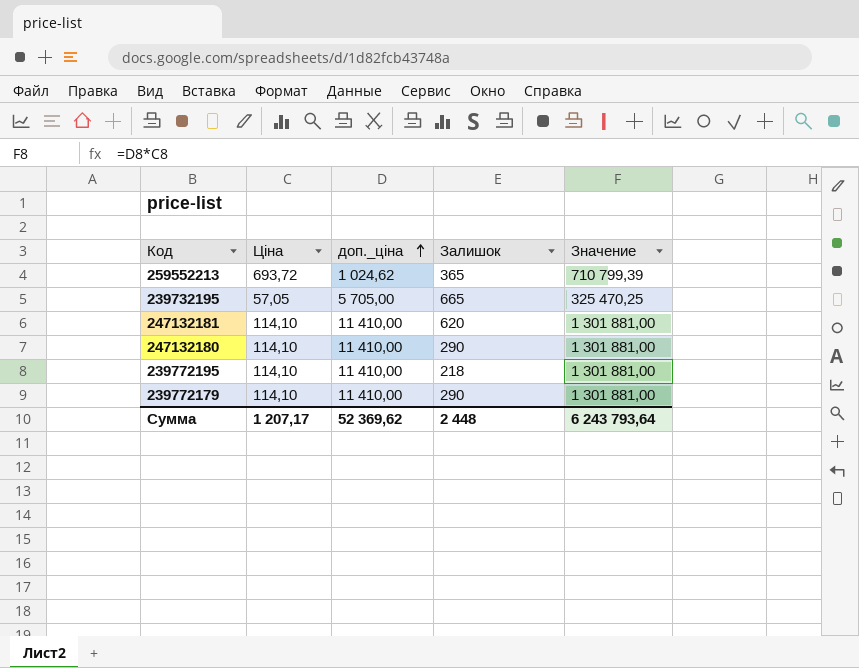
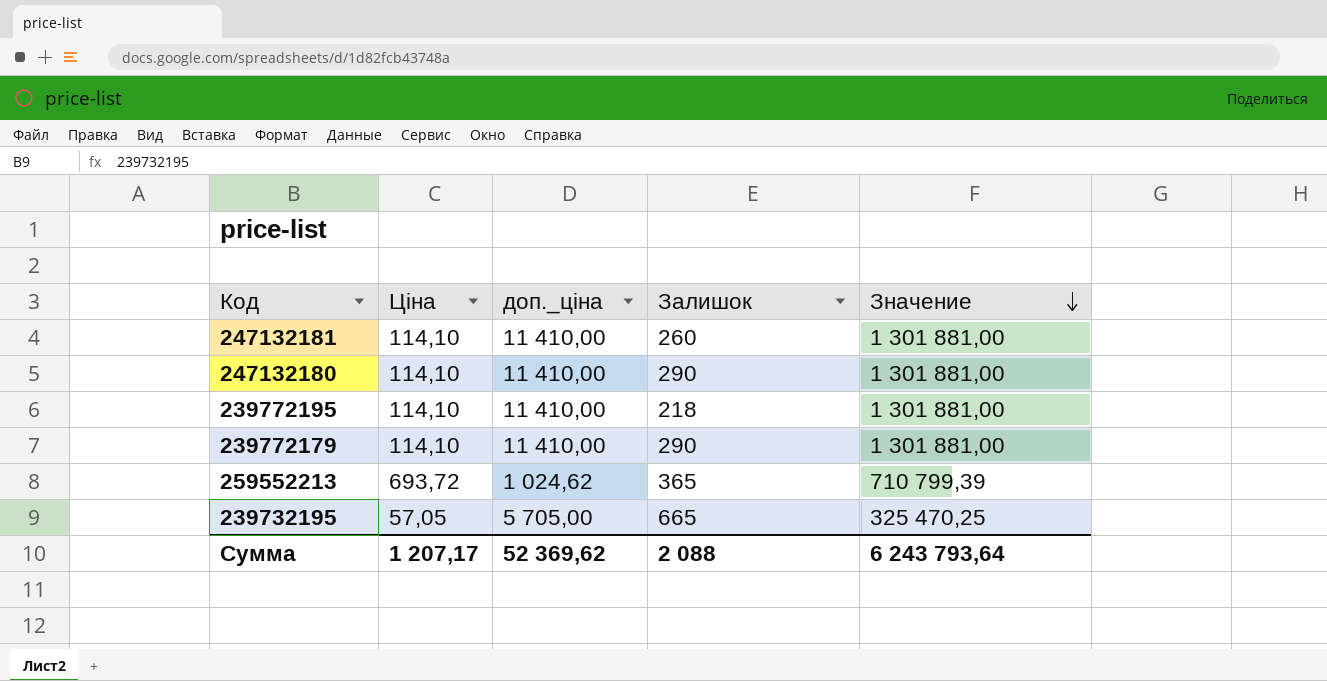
row order: доп._ціна ascending -> Значение descending
247132181 | Залишок: 620 -> 260
Сумма | Залишок: 2 448 -> 2 088

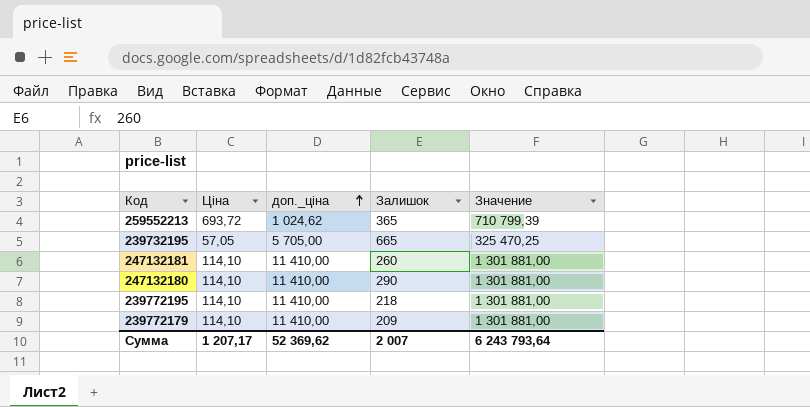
row order: Значение descending -> доп._ціна ascending
239772179 | Залишок: 290 -> 209
Сумма | Залишок: 2 088 -> 2 007

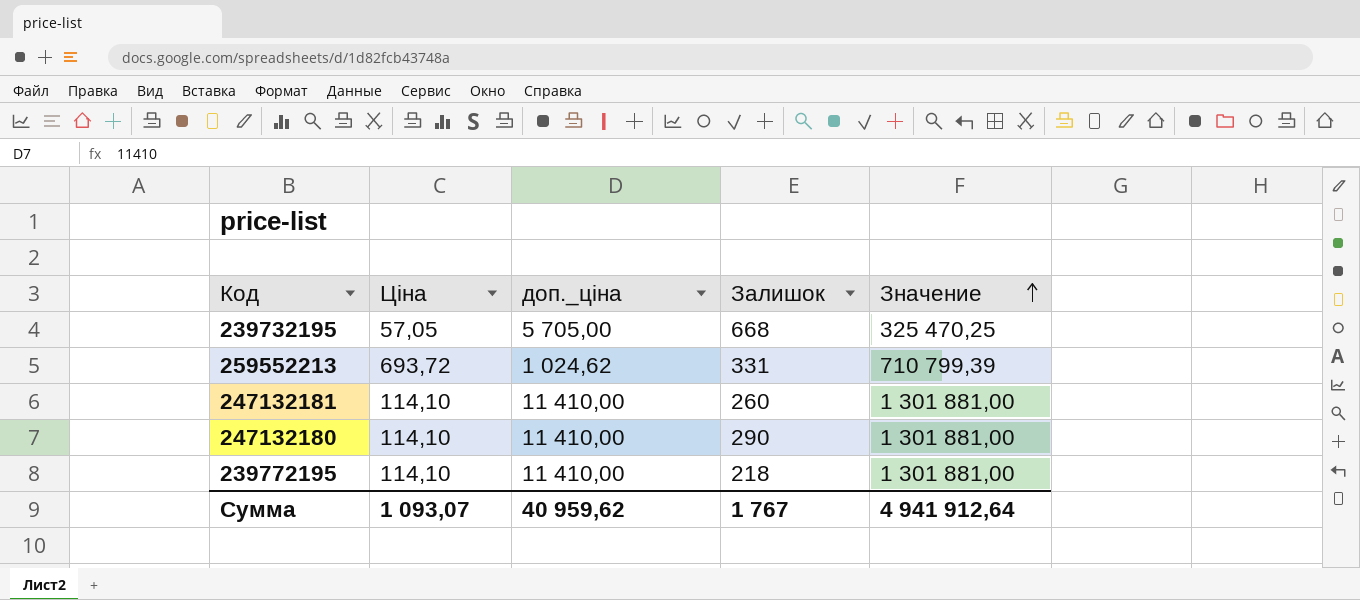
row order: доп._ціна ascending -> Значение ascending
row 239772179: 114,10 | 11 410,00 | 209 | 1 301 881,00 -> none
239732195 | Залишок: 665 -> 668
259552213 | Залишок: 365 -> 331
Сумма | Ціна: 1 207,17 -> 1 093,07
Сумма | доп._ціна: 52 369,62 -> 40 959,62
Сумма | Залишок: 2 007 -> 1 767
Сумма | Значение: 6 243 793,64 -> 4 941 912,64

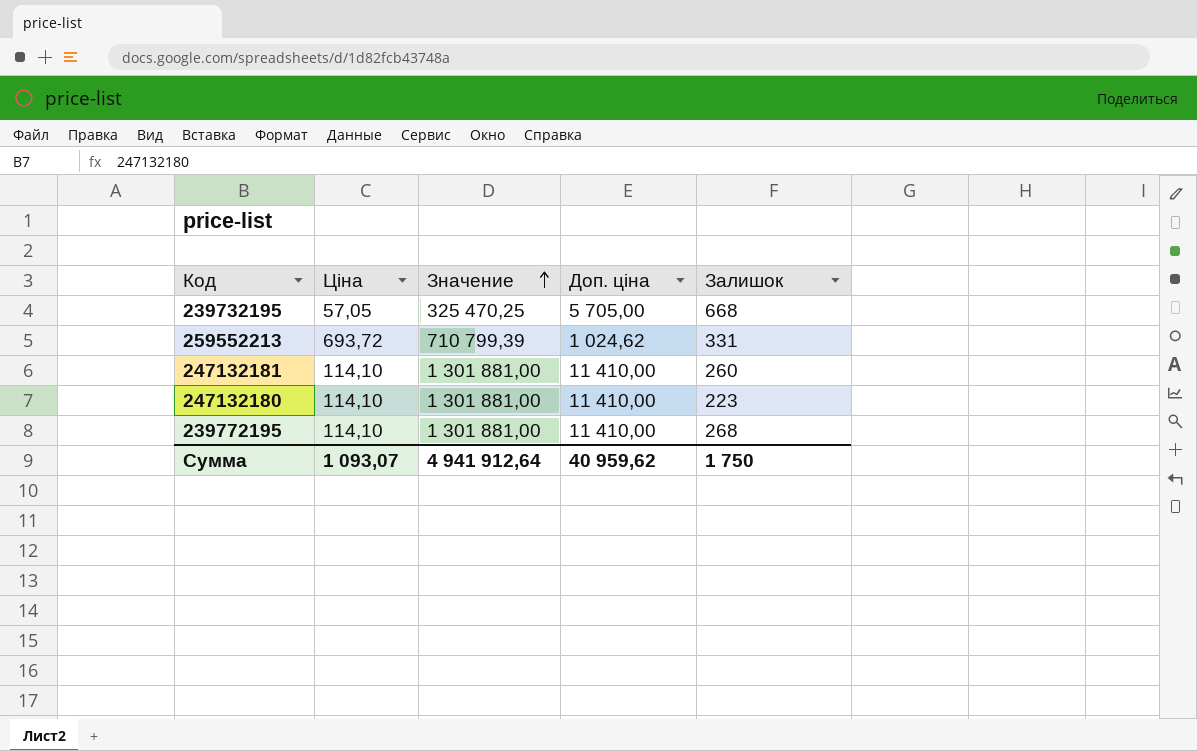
column Значение | position: 5 -> 3
column name: доп._ціна -> Доп. ціна
247132180 | Залишок: 290 -> 223
239772195 | Залишок: 218 -> 268
Сумма | Залишок: 1 767 -> 1 750

